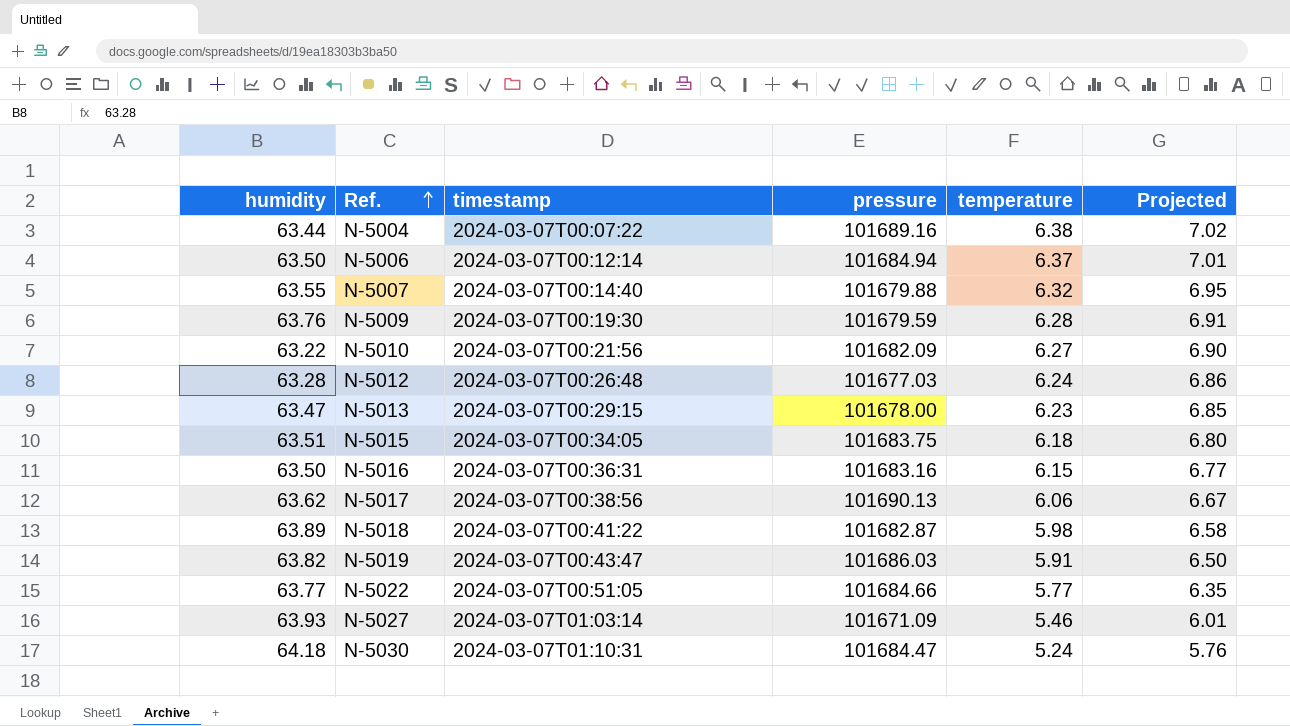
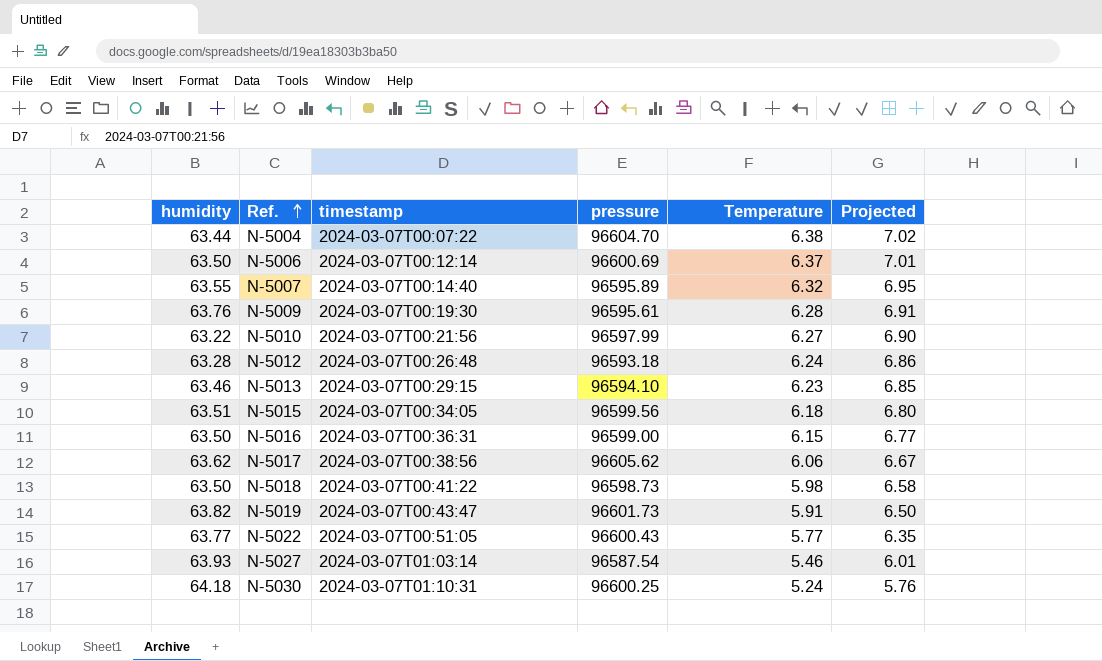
column name: temperature -> Temperature
N-5004 | pressure: 101689.16 -> 96604.70
N-5006 | pressure: 101684.94 -> 96600.69
N-5007 | pressure: 101679.88 -> 96595.89
N-5009 | pressure: 101679.59 -> 96595.61
N-5010 | pressure: 101682.09 -> 96597.99
N-5012 | pressure: 101677.03 -> 96593.18
N-5013 | humidity: 63.47 -> 63.46
N-5013 | pressure: 101678.00 -> 96594.10
N-5015 | pressure: 101683.75 -> 96599.56
N-5016 | pressure: 101683.16 -> 96599.00
N-5017 | pressure: 101690.13 -> 96605.62
N-5018 | humidity: 63.89 -> 63.50
N-5018 | pressure: 101682.87 -> 96598.73
N-5019 | pressure: 101686.03 -> 96601.73
N-5022 | pressure: 101684.66 -> 96600.43
N-5027 | pressure: 101671.09 -> 96587.54
N-5030 | pressure: 101684.47 -> 96600.25

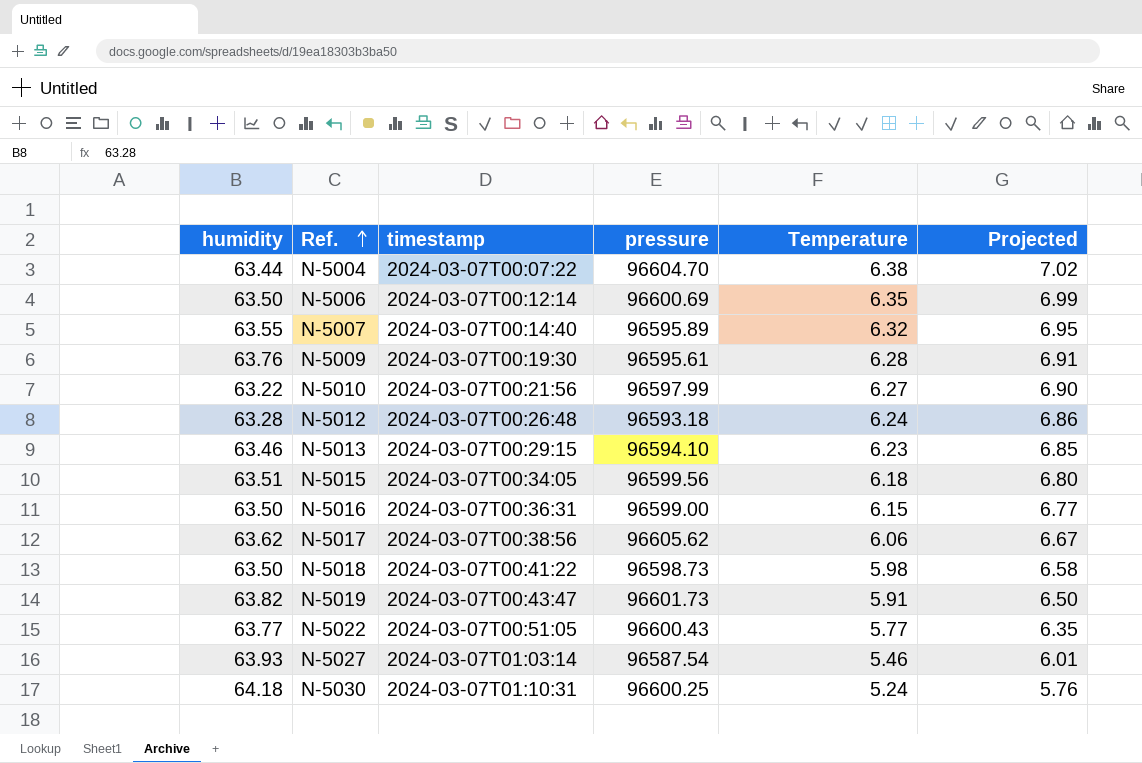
N-5006 | Temperature: 6.37 -> 6.35
N-5006 | Projected: 7.01 -> 6.99

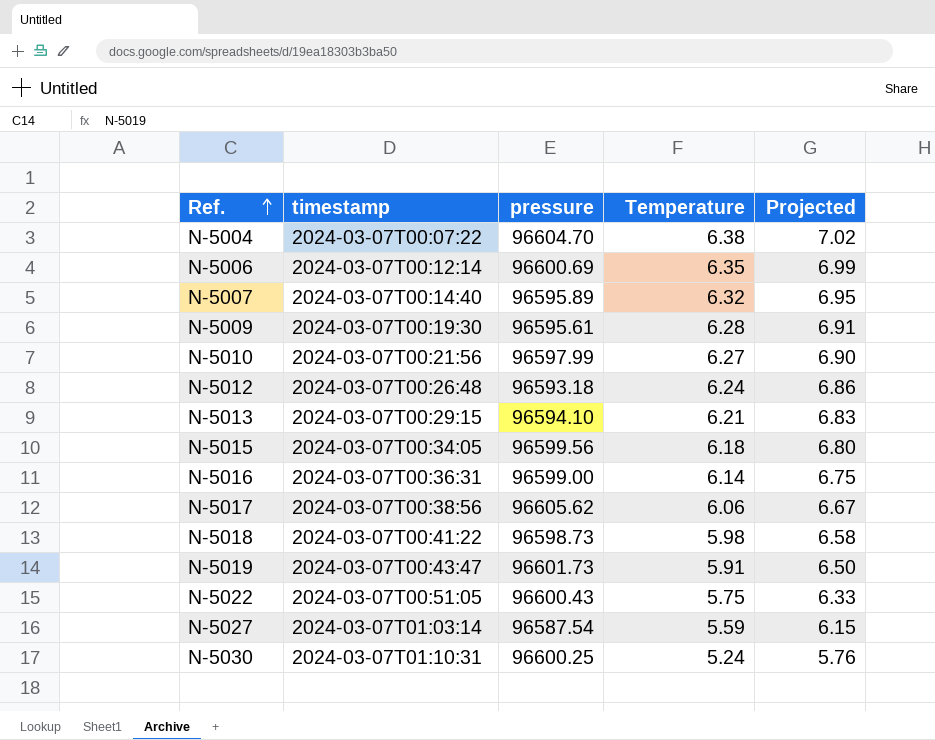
column humidity | position: 1 -> none
N-5013 | Temperature: 6.23 -> 6.21
N-5013 | Projected: 6.85 -> 6.83
N-5016 | Temperature: 6.15 -> 6.14
N-5016 | Projected: 6.77 -> 6.75
N-5022 | Temperature: 5.77 -> 5.75
N-5022 | Projected: 6.35 -> 6.33
N-5027 | Temperature: 5.46 -> 5.59
N-5027 | Projected: 6.01 -> 6.15

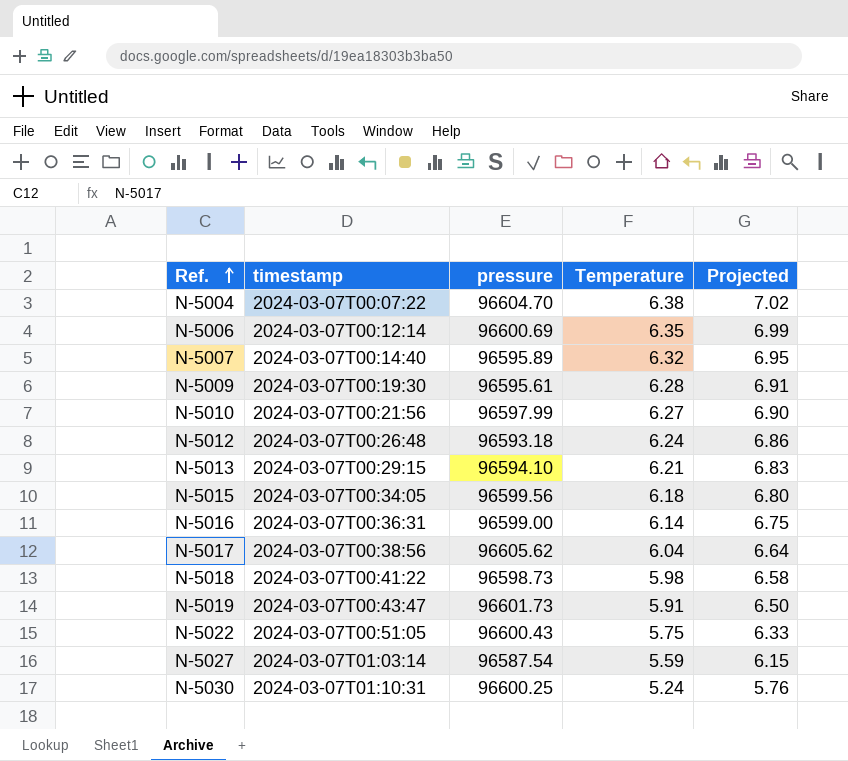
N-5017 | Temperature: 6.06 -> 6.04
N-5017 | Projected: 6.67 -> 6.64

